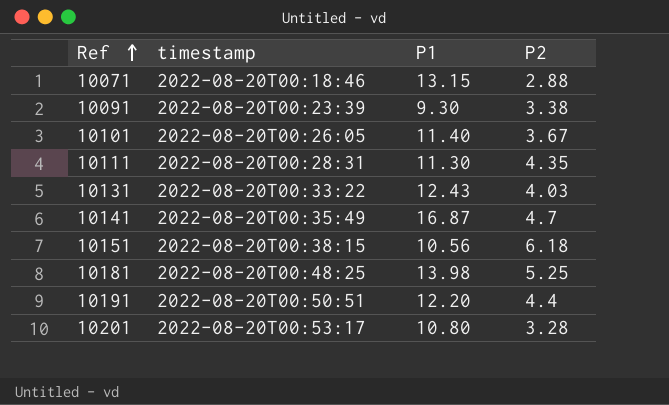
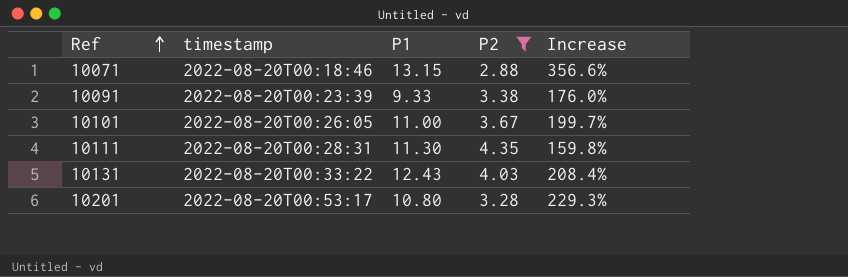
filter: none -> P2 <= 4.35
column Increase | formula: none -> ([P1] - [P2]) / [P2]
10091 | P1: 9.30 -> 9.33
10101 | P1: 11.40 -> 11.00

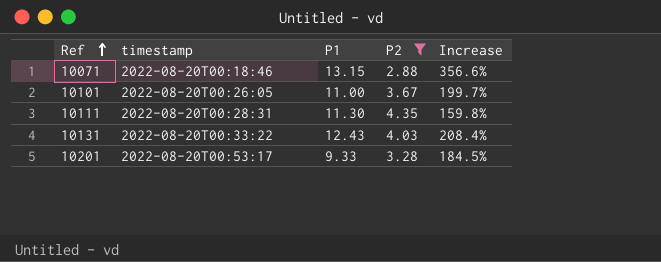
row 10091: 2022-08-20T00:23:39 | 9.33 | 3.38 | 176.0% -> none
10201 | P1: 10.80 -> 9.33
10201 | Increase: 229.3% -> 184.5%

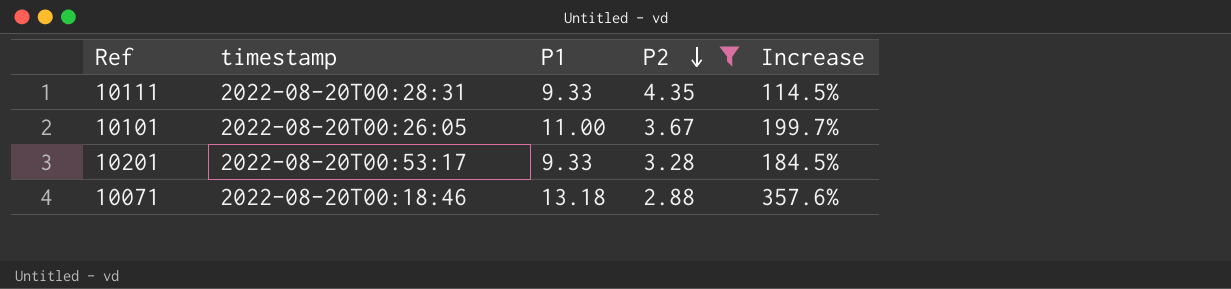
row order: Ref ascending -> P2 descending
row 10131: 2022-08-20T00:33:22 | 12.43 | 4.03 | 208.4% -> none
10111 | P1: 11.30 -> 9.33
10111 | Increase: 159.8% -> 114.5%
10071 | P1: 13.15 -> 13.18
10071 | Increase: 356.6% -> 357.6%

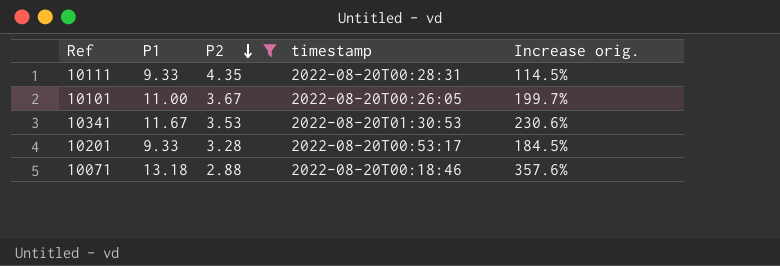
column timestamp | position: 2 -> 4
column name: Increase -> Increase orig.
row 10341: none -> 11.67 | 3.53 | 2022-08-20T01:30:53 | 230.6%

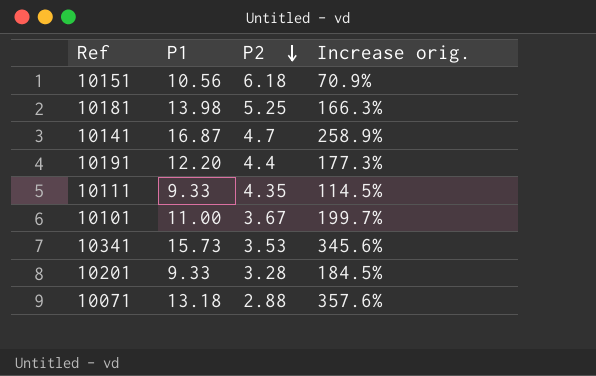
filter: P2 <= 4.35 -> none
column timestamp | position: 4 -> none
10341 | P1: 11.67 -> 15.73
10341 | Increase orig.: 230.6% -> 345.6%

